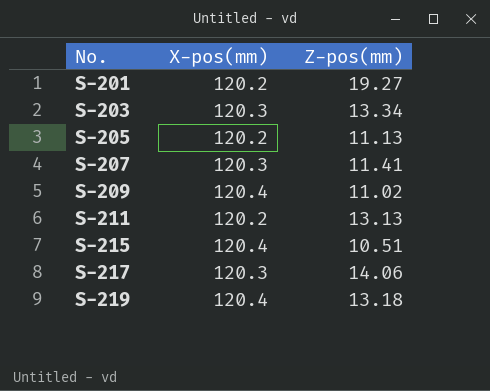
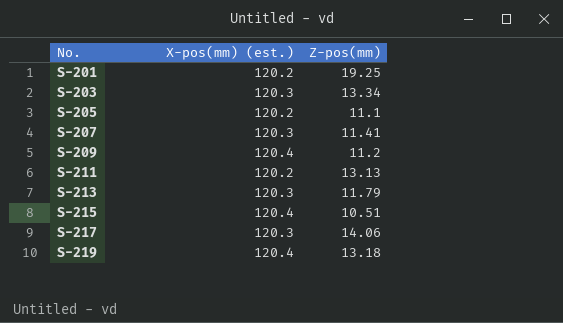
column name: X-pos(mm) -> X-pos(mm) (est.)
S-201 | Z-pos(mm): 19.27 -> 19.25
S-205 | Z-pos(mm): 11.13 -> 11.1
S-209 | Z-pos(mm): 11.02 -> 11.2
row S-213: none -> 120.3 | 11.79

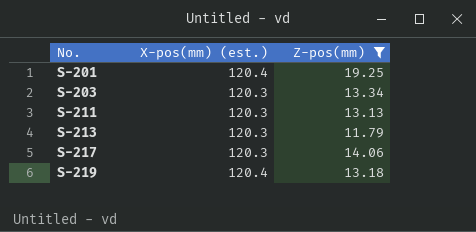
filter: none -> Z-pos(mm) >= 11.79
S-201 | X-pos(mm) (est.): 120.2 -> 120.4
S-211 | X-pos(mm) (est.): 120.2 -> 120.3

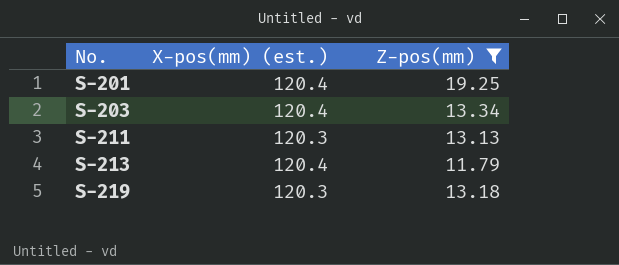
row S-217: 120.3 | 14.06 -> none
S-203 | X-pos(mm) (est.): 120.3 -> 120.4
S-213 | X-pos(mm) (est.): 120.3 -> 120.4
S-219 | X-pos(mm) (est.): 120.4 -> 120.3

